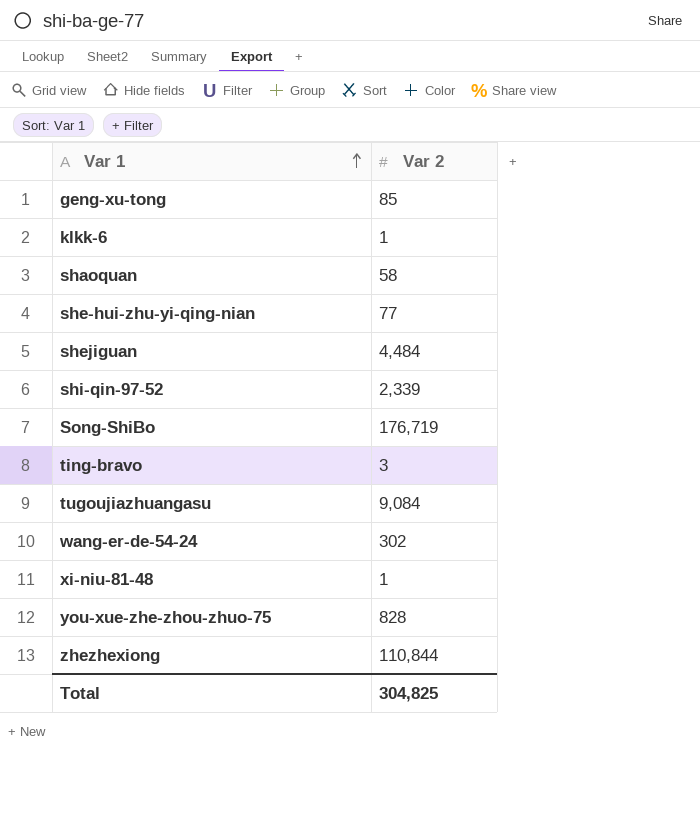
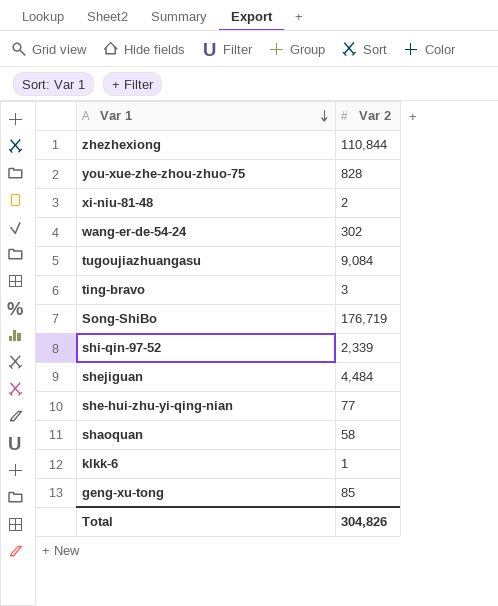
row order: Var 1 ascending -> Var 1 descending
xi-niu-81-48 | Var 2: 1 -> 2
Total | Var 2: 304,825 -> 304,826

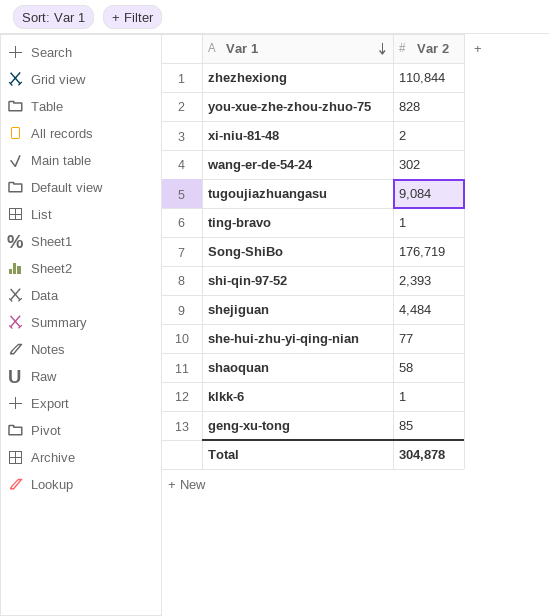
ting-bravo | Var 2: 3 -> 1
shi-qin-97-52 | Var 2: 2,339 -> 2,393
Total | Var 2: 304,826 -> 304,878

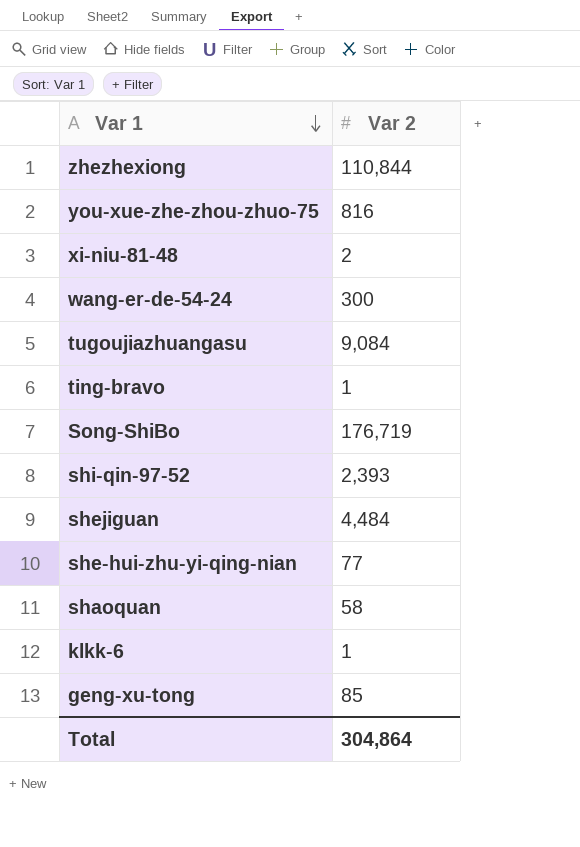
you-xue-zhe-zhou-zhuo-75 | Var 2: 828 -> 816
wang-er-de-54-24 | Var 2: 302 -> 300
Total | Var 2: 304,878 -> 304,864

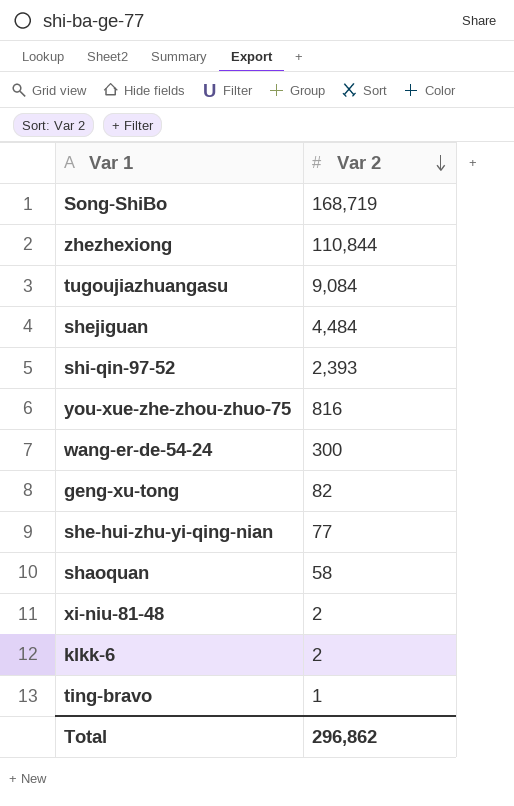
row order: Var 1 descending -> Var 2 descending
Song-ShiBo | Var 2: 176,719 -> 168,719
geng-xu-tong | Var 2: 85 -> 82
klkk-6 | Var 2: 1 -> 2
Total | Var 2: 304,864 -> 296,862

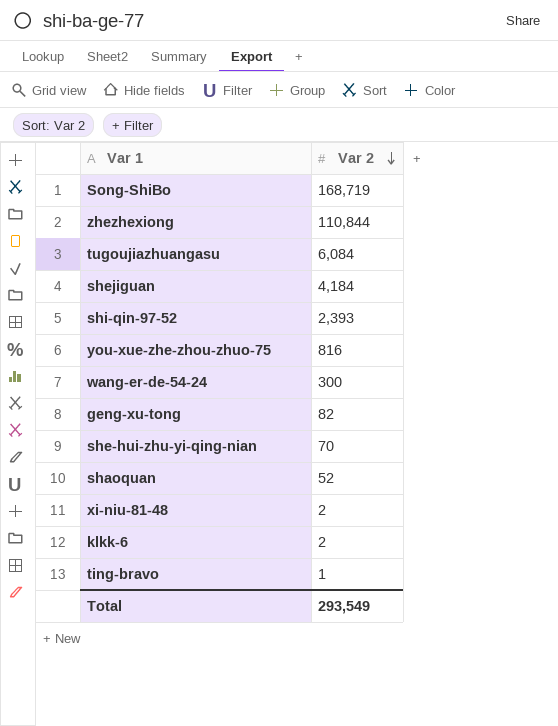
tugoujiazhuangasu | Var 2: 9,084 -> 6,084
shejiguan | Var 2: 4,484 -> 4,184
she-hui-zhu-yi-qing-nian | Var 2: 77 -> 70
shaoquan | Var 2: 58 -> 52
Total | Var 2: 296,862 -> 293,549

